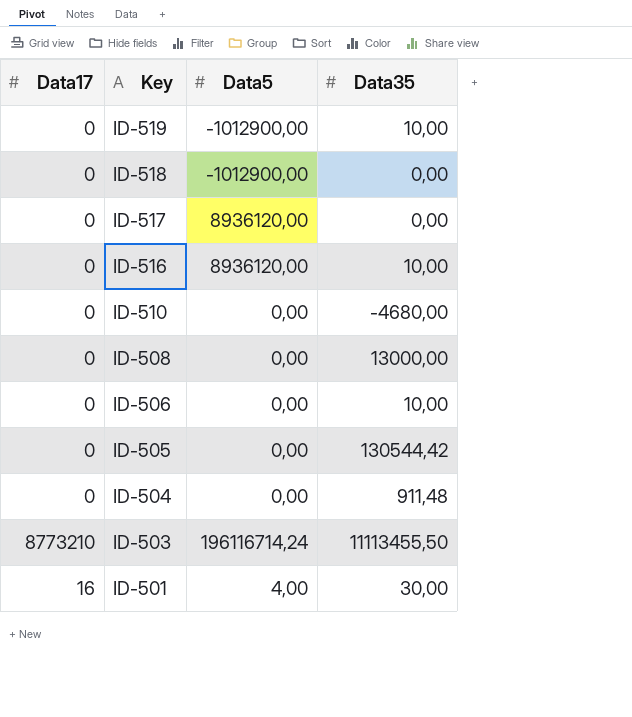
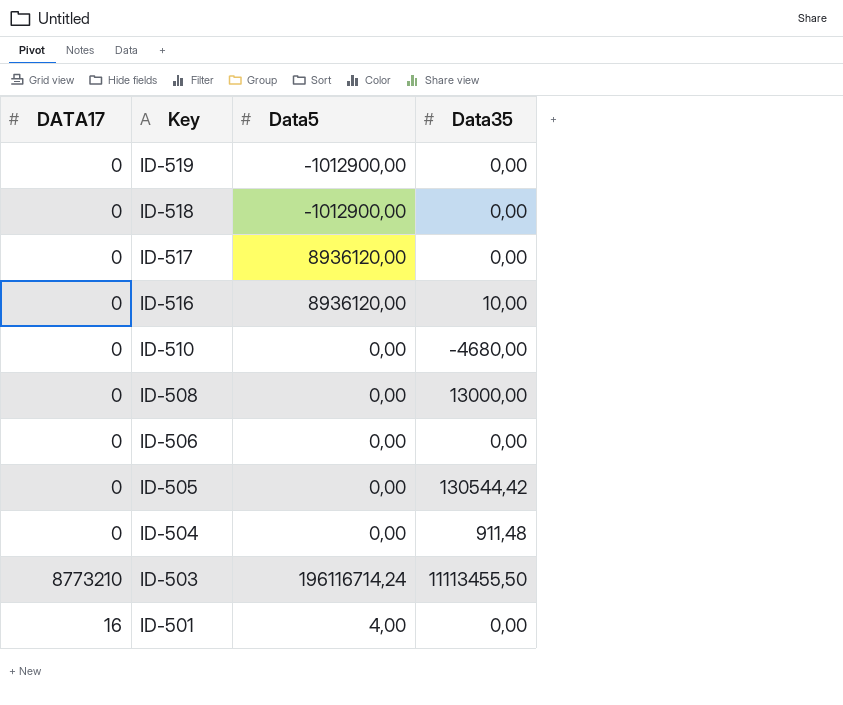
column name: Data17 -> DATA17
ID-519 | Data35: 10,00 -> 0,00
ID-506 | Data35: 10,00 -> 0,00
ID-501 | Data35: 30,00 -> 0,00

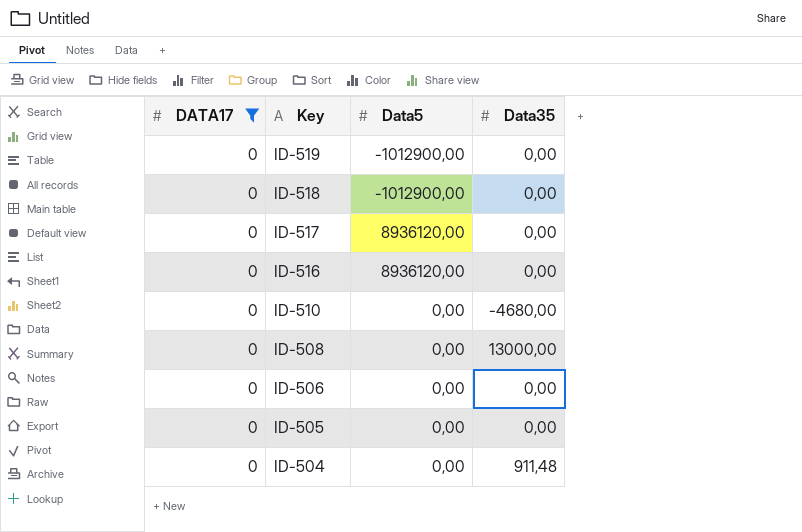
filter: none -> DATA17 = 0
ID-516 | Data35: 10,00 -> 0,00
ID-505 | Data35: 130544,42 -> 0,00

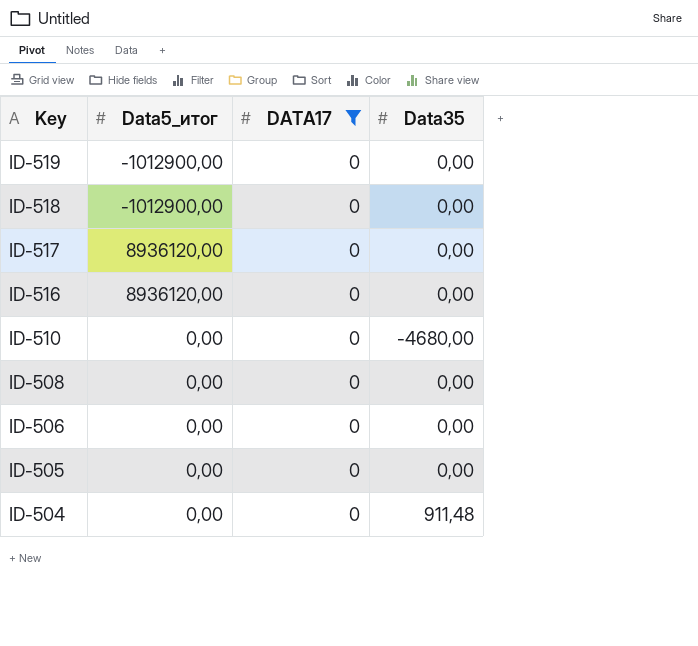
column name: Data5 -> Data5_итог
column DATA17 | position: 1 -> 3
ID-508 | Data35: 13000,00 -> 0,00

